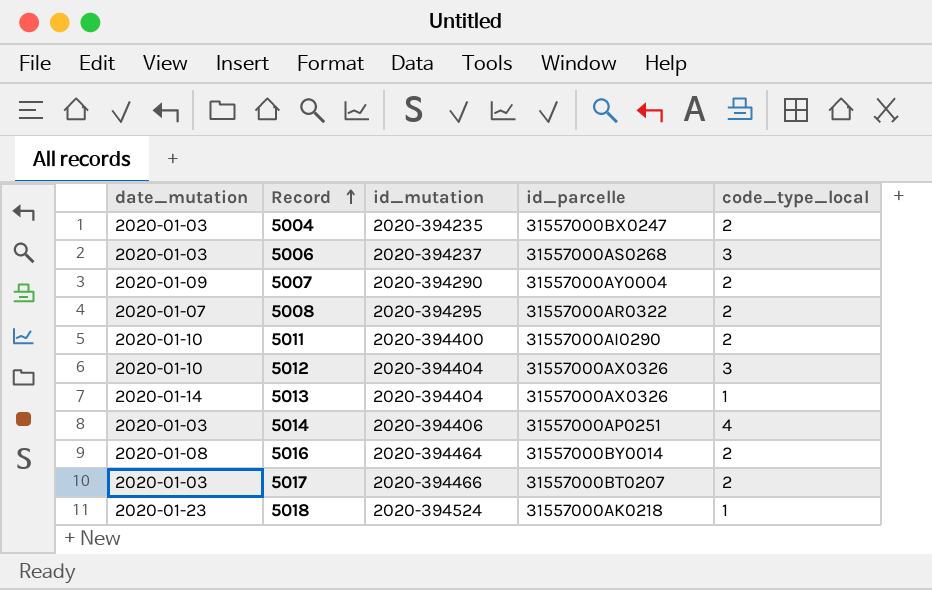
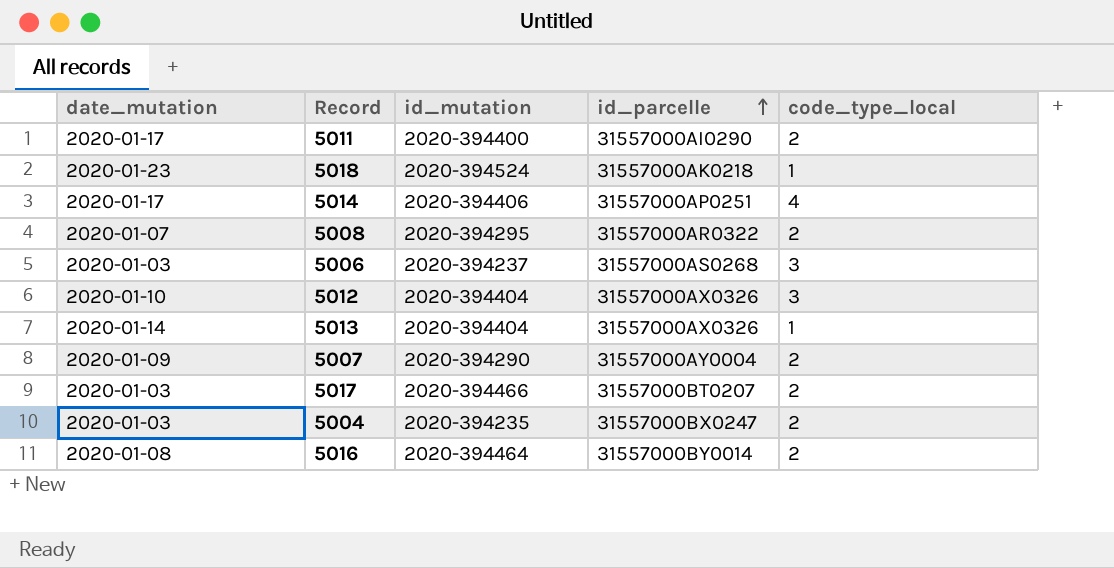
row order: Record ascending -> id_parcelle ascending
5011 | date_mutation: 2020-01-10 -> 2020-01-17
5014 | date_mutation: 2020-01-03 -> 2020-01-17

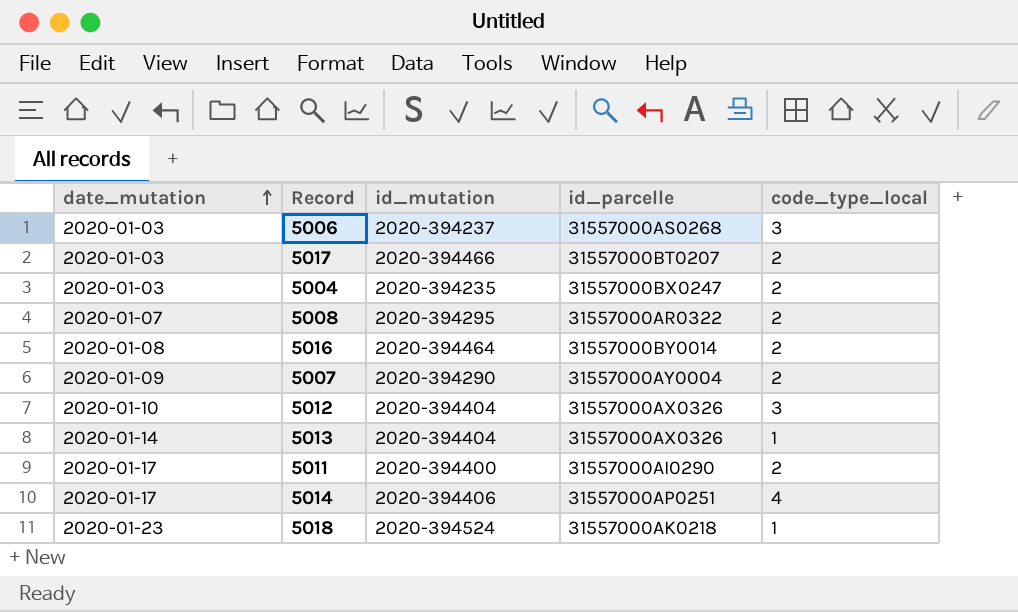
row order: id_parcelle ascending -> date_mutation ascending

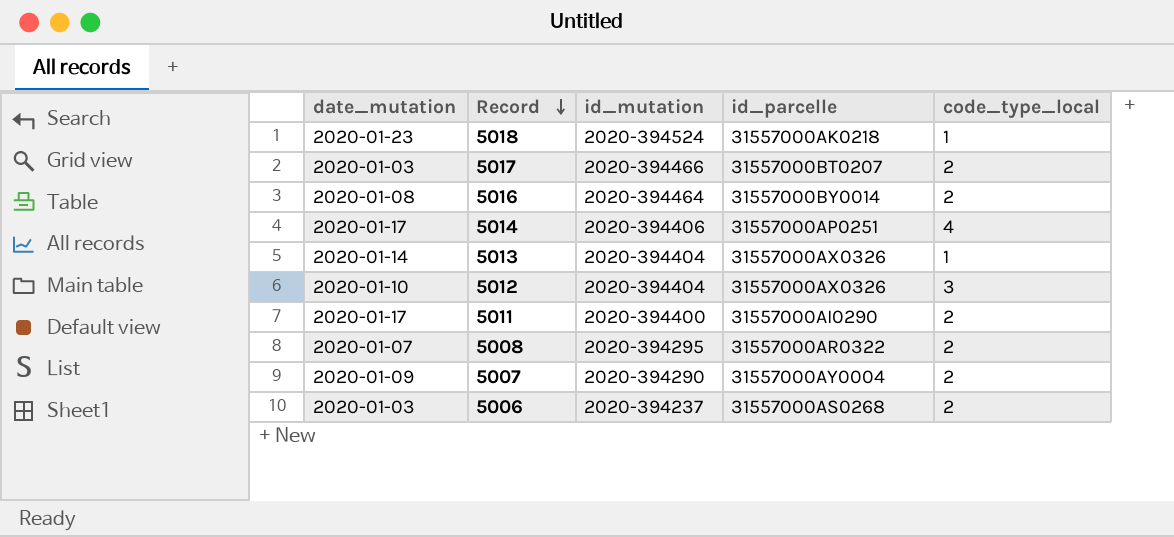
row order: date_mutation ascending -> Record descending
row 5004: 2020-01-03 | 2020-394235 | 31557000BX0247 | 2 -> none
5006 | code_type_local: 3 -> 2

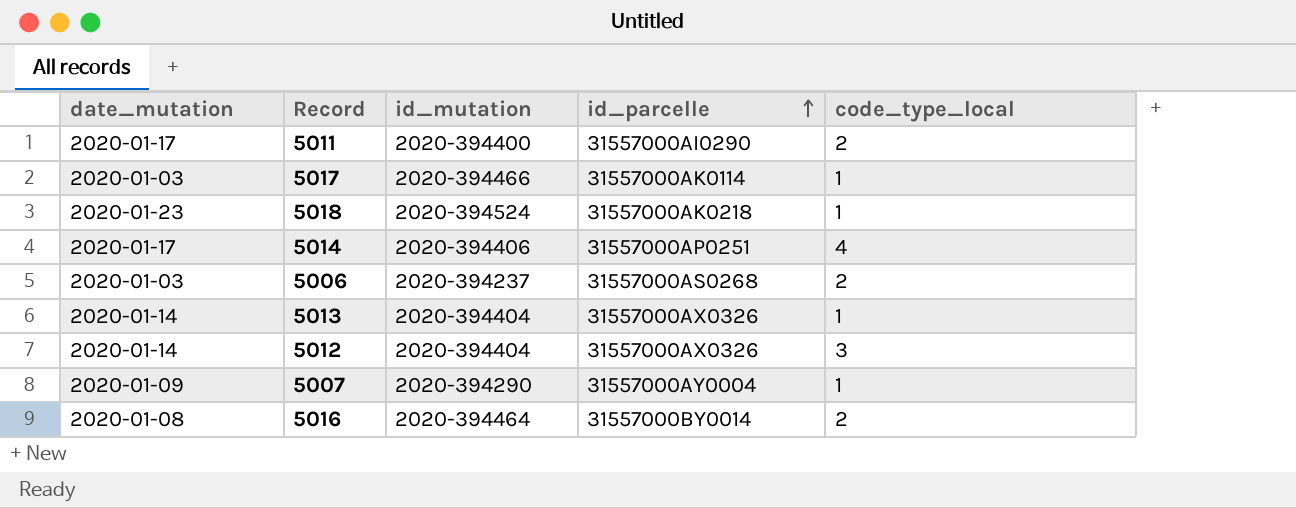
row order: Record descending -> id_parcelle ascending
row 5008: 2020-01-07 | 2020-394295 | 31557000AR0322 | 2 -> none
5017 | id_parcelle: 31557000BT0207 -> 31557000AK0114
5017 | code_type_local: 2 -> 1
5012 | date_mutation: 2020-01-10 -> 2020-01-14
5007 | code_type_local: 2 -> 1

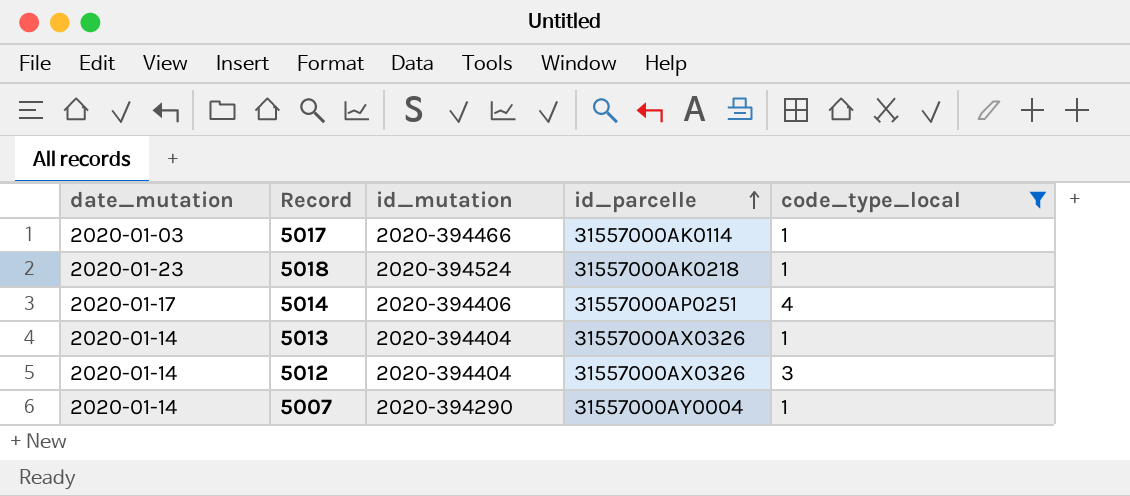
filter: none -> code_type_local != 2
5007 | date_mutation: 2020-01-09 -> 2020-01-14

